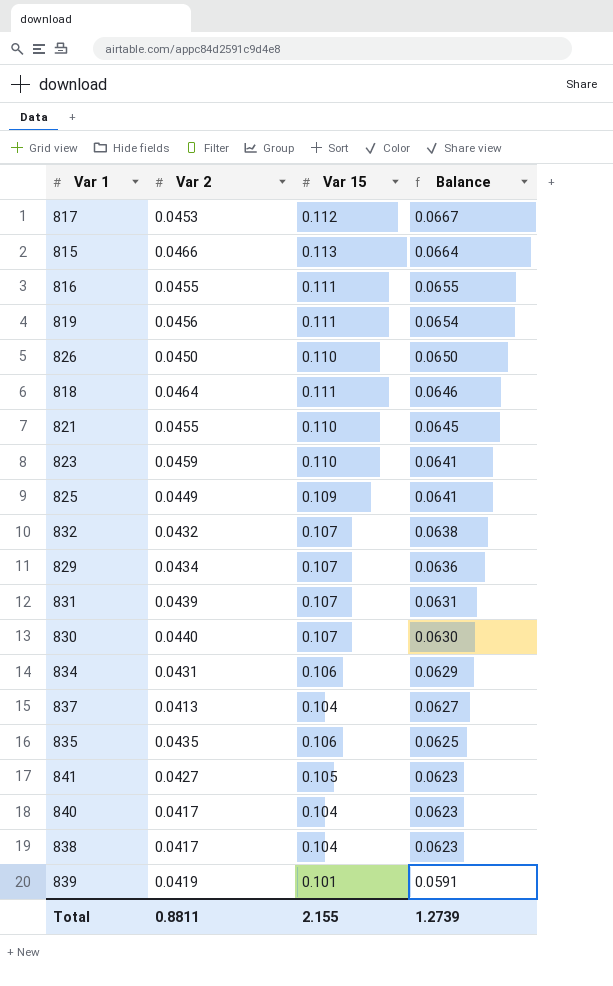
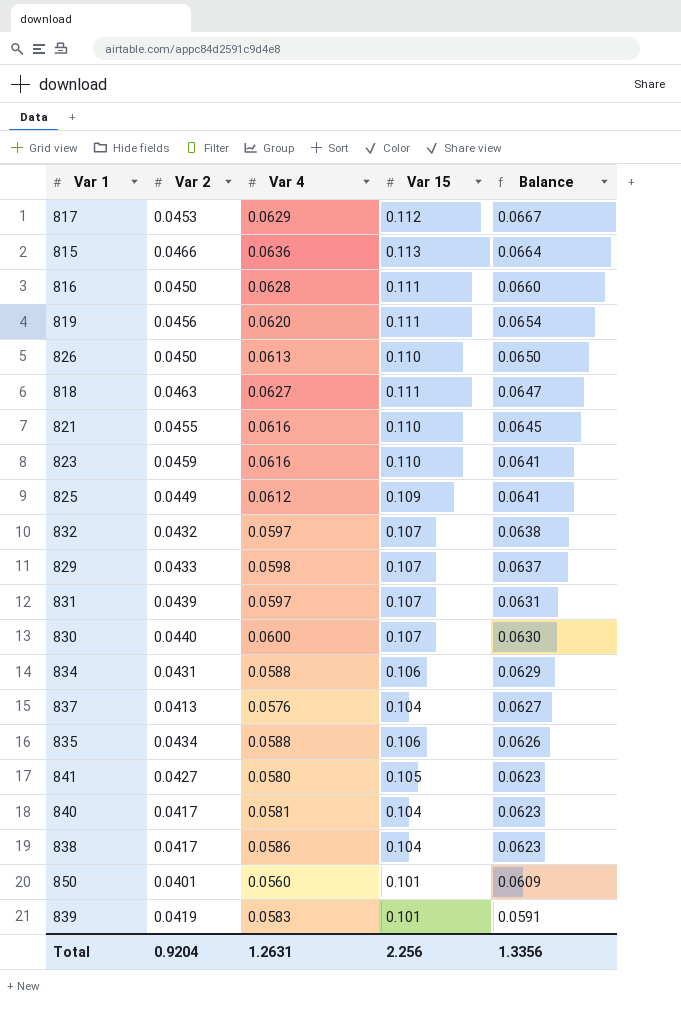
column Var 4 | position: none -> 3
816 | Var 2: 0.0455 -> 0.0450
816 | Balance: 0.0655 -> 0.0660
818 | Var 2: 0.0464 -> 0.0463
818 | Balance: 0.0646 -> 0.0647
829 | Var 2: 0.0434 -> 0.0433
829 | Balance: 0.0636 -> 0.0637
835 | Var 2: 0.0435 -> 0.0434
835 | Balance: 0.0625 -> 0.0626
row 850: none -> 0.0401 | 0.0560 | 0.101 | 0.0609
Total | Var 2: 0.8811 -> 0.9204
Total | Var 15: 2.155 -> 2.256
Total | Balance: 1.2739 -> 1.3356

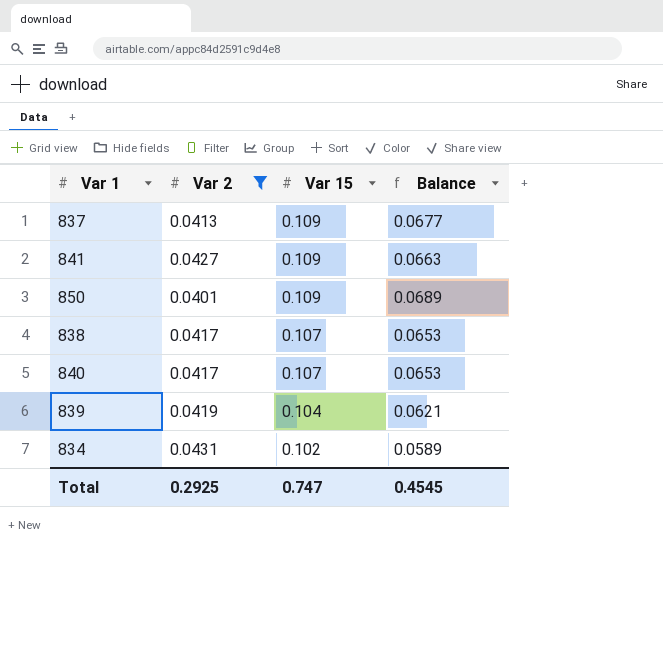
filter: none -> Var 2 <= 0.0431
row order: Balance descending -> Var 15 descending
column Var 4 | position: 3 -> none
837 | Var 15: 0.104 -> 0.109
837 | Balance: 0.0627 -> 0.0677
841 | Var 15: 0.105 -> 0.109
841 | Balance: 0.0623 -> 0.0663
850 | Var 15: 0.101 -> 0.109
850 | Balance: 0.0609 -> 0.0689
838 | Var 15: 0.104 -> 0.107
838 | Balance: 0.0623 -> 0.0653
840 | Var 15: 0.104 -> 0.107
840 | Balance: 0.0623 -> 0.0653
839 | Var 15: 0.101 -> 0.104
839 | Balance: 0.0591 -> 0.0621
834 | Var 15: 0.106 -> 0.102
834 | Balance: 0.0629 -> 0.0589
Total | Var 2: 0.9204 -> 0.2925
Total | Var 15: 2.256 -> 0.747
Total | Balance: 1.3356 -> 0.4545

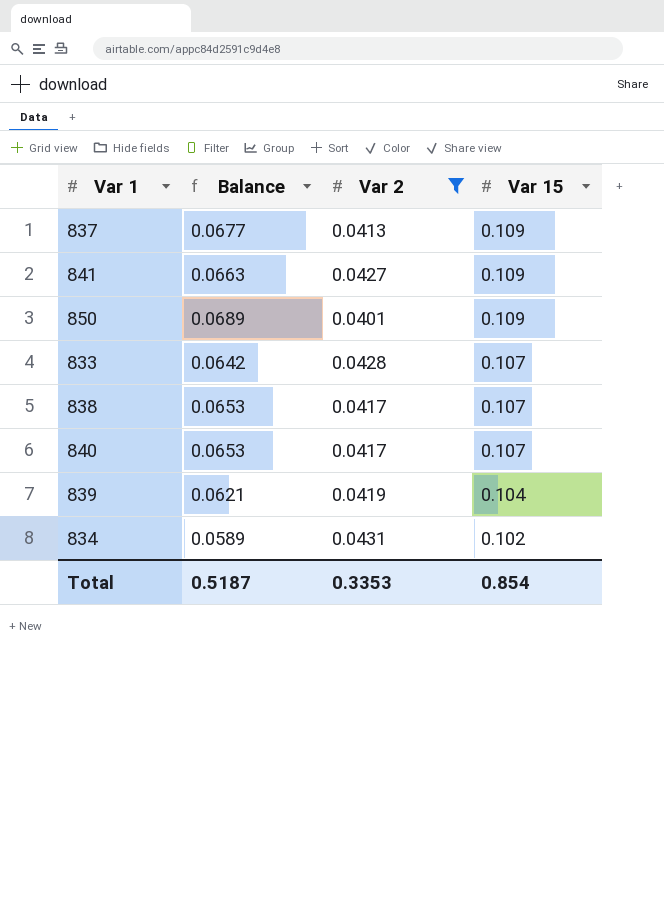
column Balance | position: 4 -> 2
row 833: none -> 0.0642 | 0.0428 | 0.107
Total | Balance: 0.4545 -> 0.5187
Total | Var 2: 0.2925 -> 0.3353
Total | Var 15: 0.747 -> 0.854

